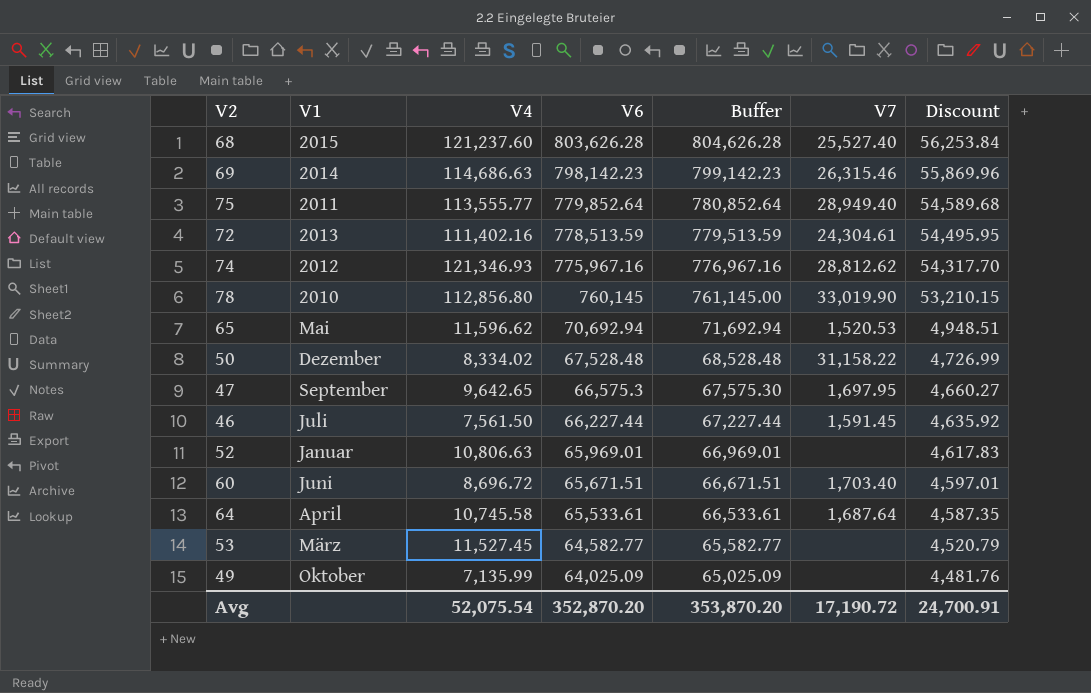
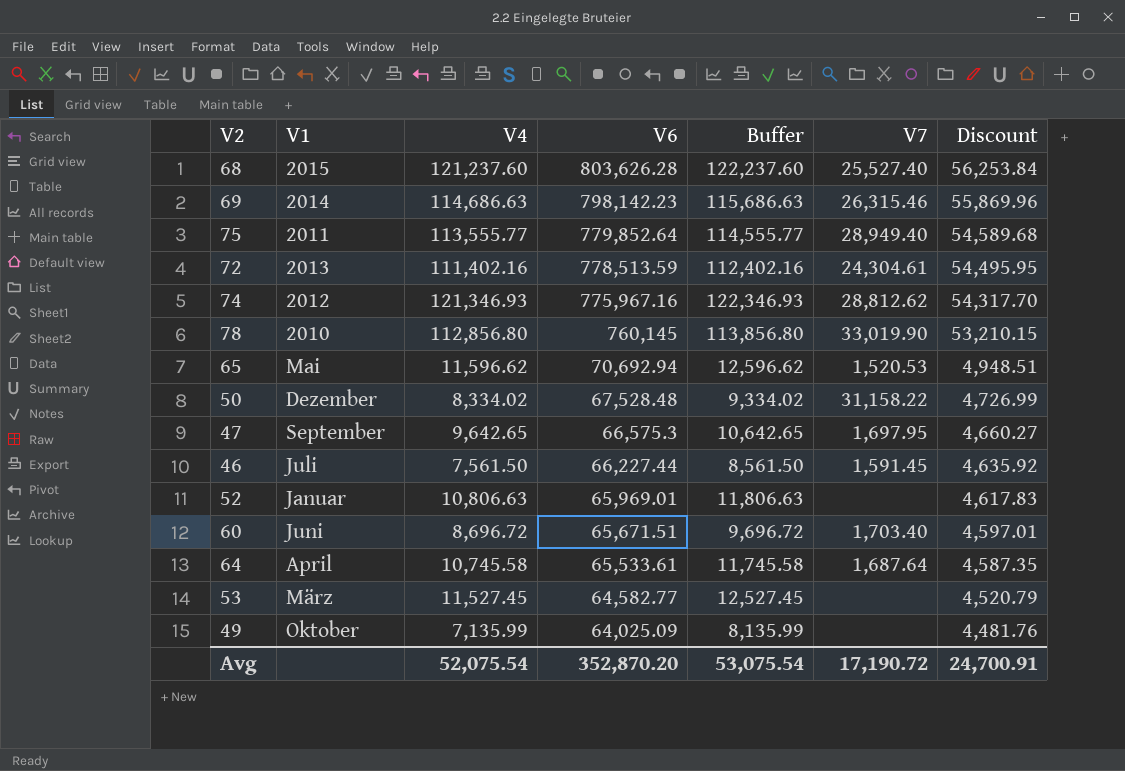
column Buffer | formula: [V6] + 1000 -> [V4] + 1000
Avg | Buffer: 353,870.20 -> 53,075.54

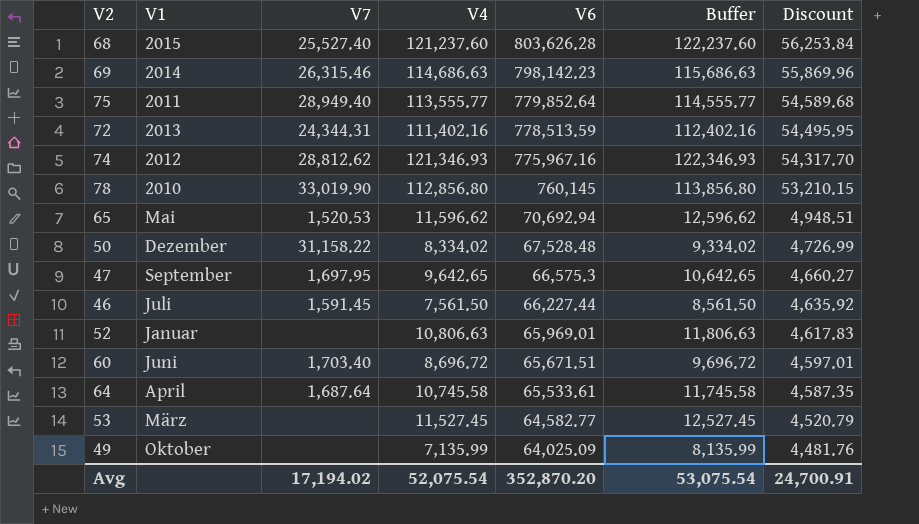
column V7 | position: 6 -> 3
72 | V7: 24,304.61 -> 24,344.31
Avg | V7: 17,190.72 -> 17,194.02

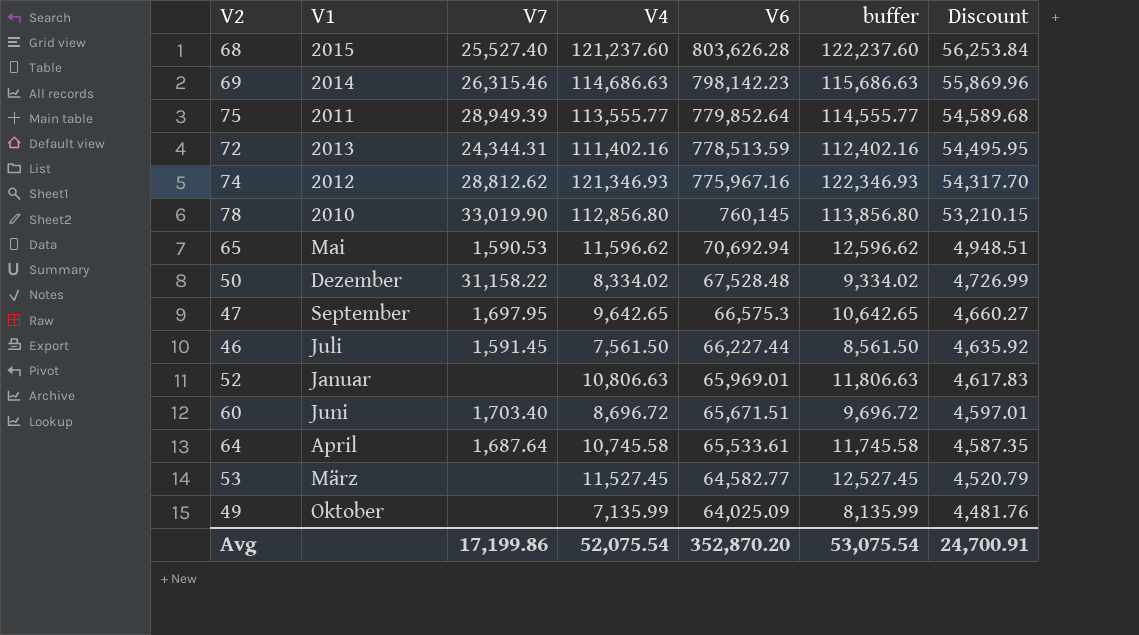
column name: Buffer -> buffer
75 | V7: 28,949.40 -> 28,949.39
65 | V7: 1,520.53 -> 1,590.53
Avg | V7: 17,194.02 -> 17,199.86

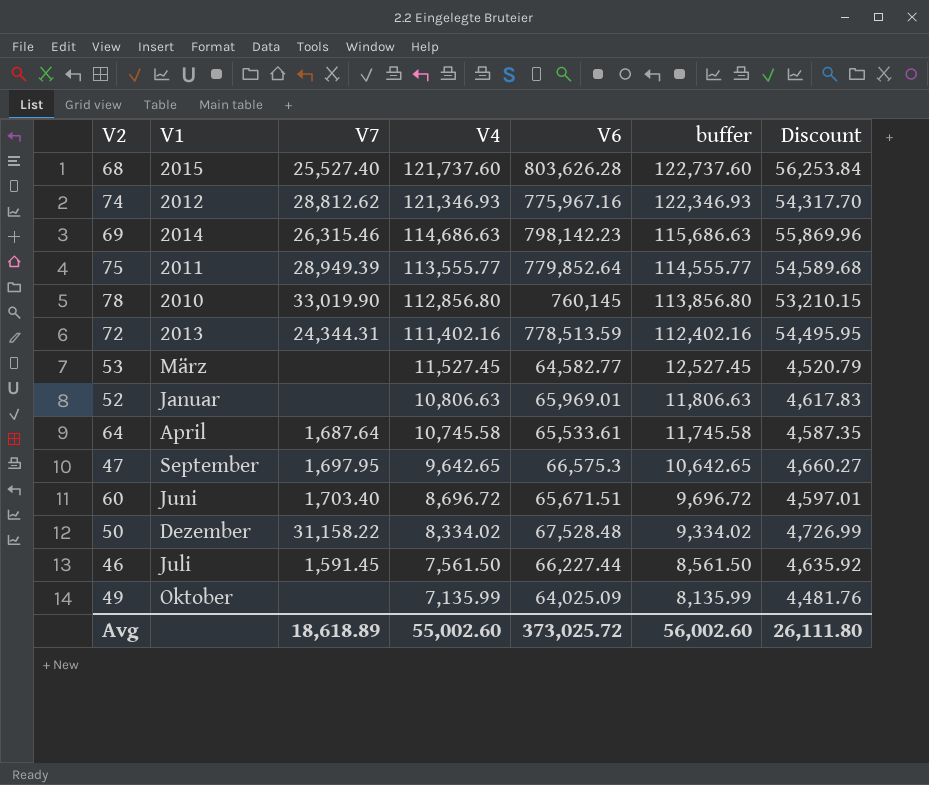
row order: V6 descending -> V4 descending
row 65: Mai | 1,590.53 | 11,596.62 | 70,692.94 | 12,596.62 | 4,948.51 -> none
68 | V4: 121,237.60 -> 121,737.60
68 | buffer: 122,237.60 -> 122,737.60
Avg | V7: 17,199.86 -> 18,618.89
Avg | V4: 52,075.54 -> 55,002.60
Avg | V6: 352,870.20 -> 373,025.72
Avg | buffer: 53,075.54 -> 56,002.60
Avg | Discount: 24,700.91 -> 26,111.80

